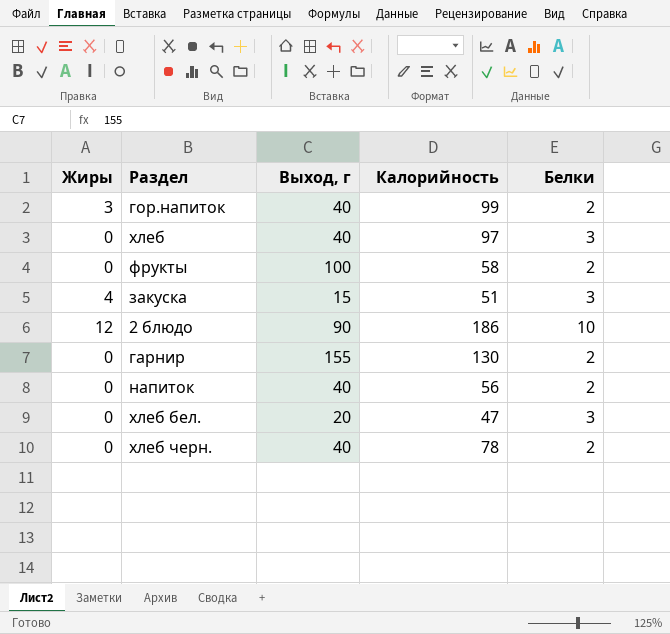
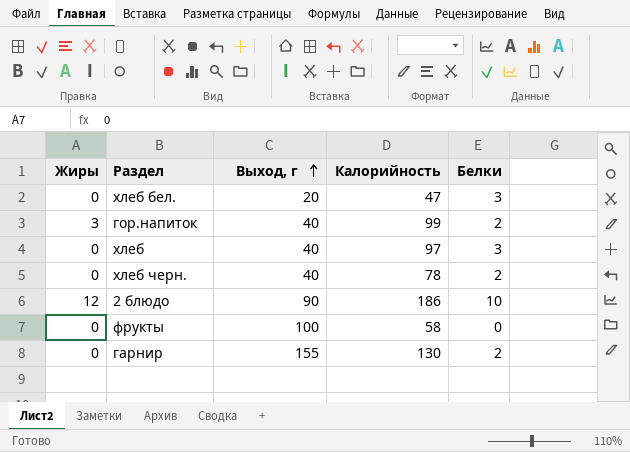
row order: none -> Выход, г ascending
row закуска: 4 | 15 | 51 | 3 -> none
row напиток: 0 | 40 | 56 | 2 -> none
фрукты | Белки: 2 -> 0

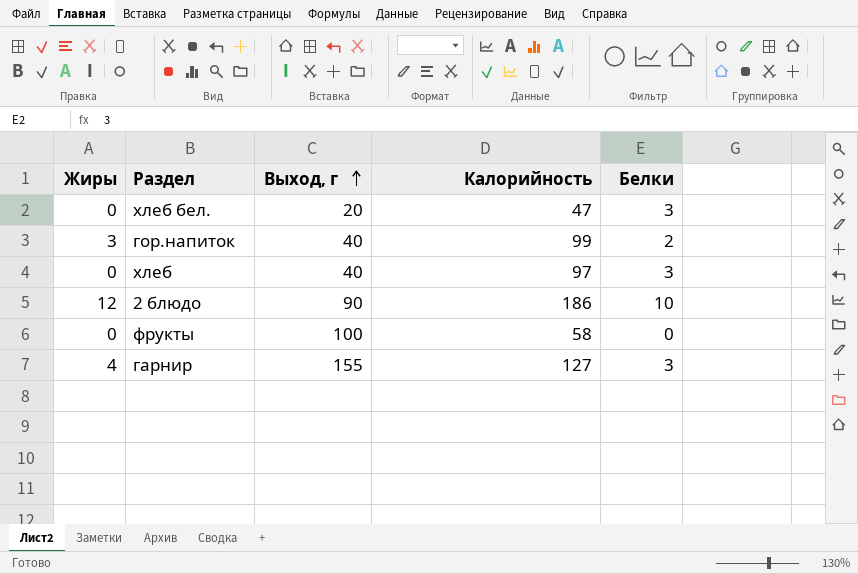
row хлеб черн.: 0 | 40 | 78 | 2 -> none
гарнир | Жиры: 0 -> 4
гарнир | Калорийность: 130 -> 127
гарнир | Белки: 2 -> 3

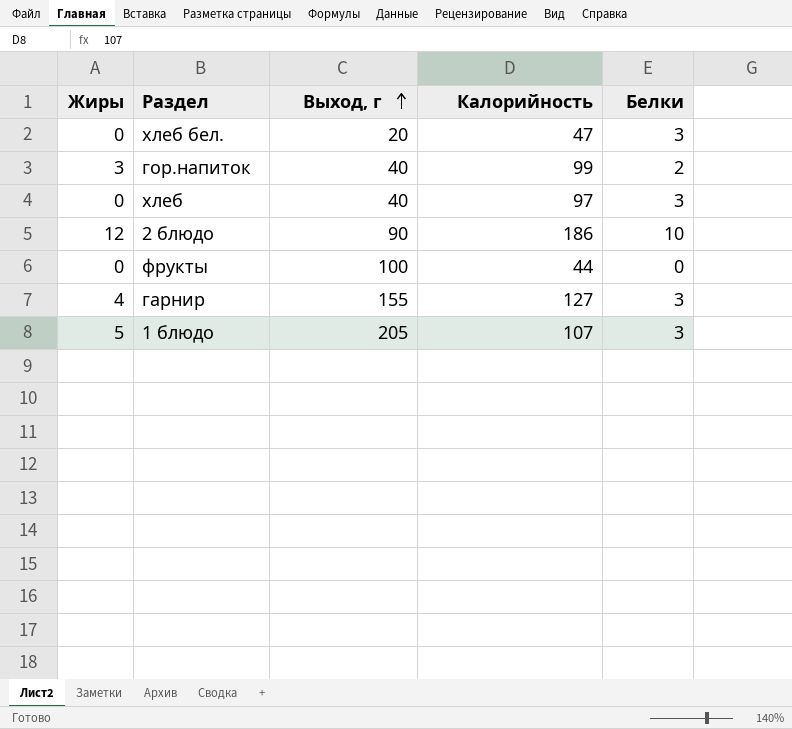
фрукты | Калорийность: 58 -> 44
row 1 блюдо: none -> 5 | 205 | 107 | 3

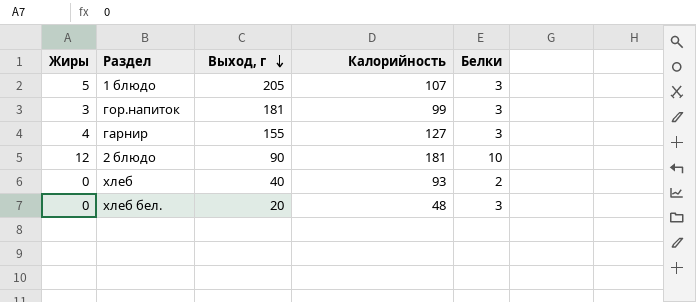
row order: Выход, г ascending -> Выход, г descending
row фрукты: 0 | 100 | 44 | 0 -> none
гор.напиток | Выход, г: 40 -> 181
гор.напиток | Белки: 2 -> 3
2 блюдо | Калорийность: 186 -> 181
хлеб | Калорийность: 97 -> 93
хлеб | Белки: 3 -> 2
хлеб бел. | Калорийность: 47 -> 48

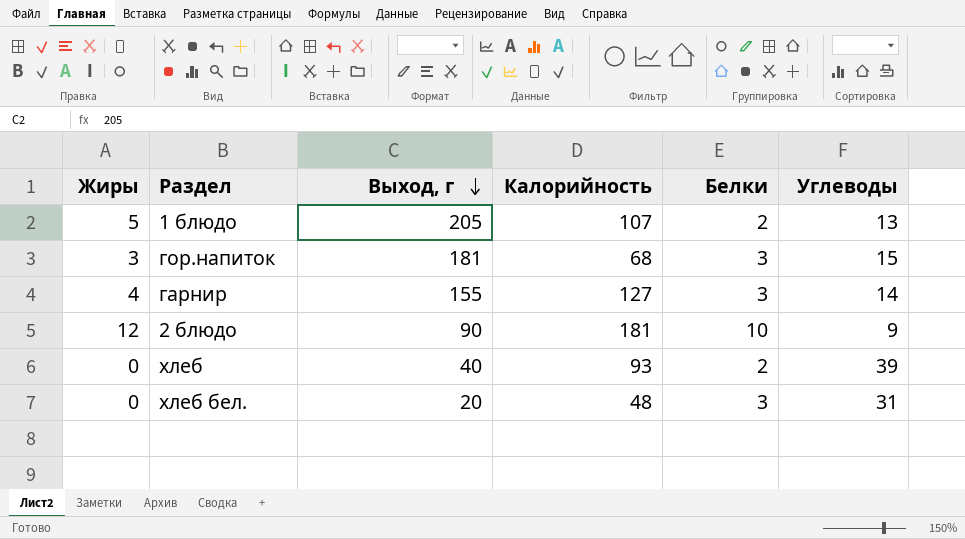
column Углеводы | position: none -> 6
1 блюдо | Белки: 3 -> 2
гор.напиток | Калорийность: 99 -> 68

